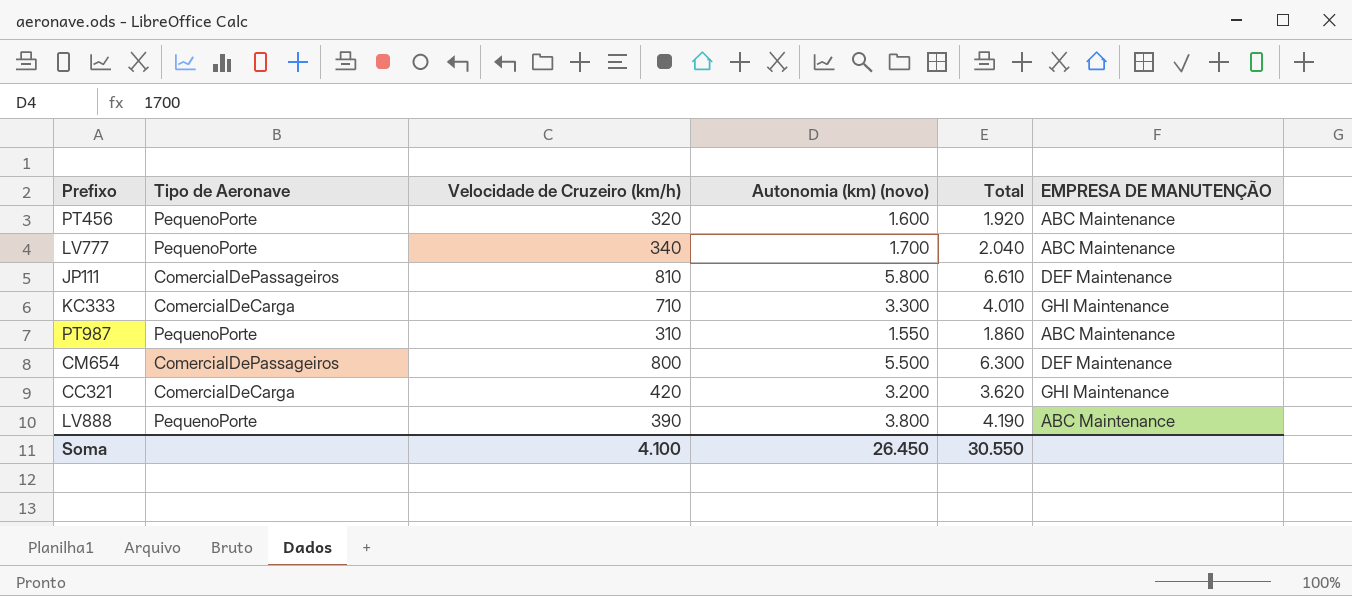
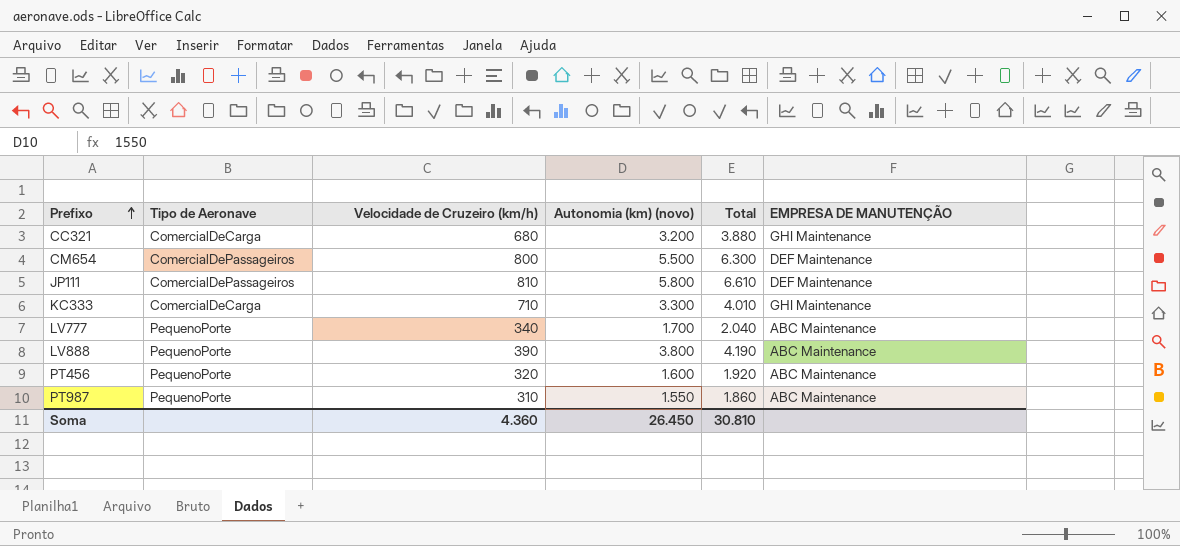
row order: none -> Prefixo ascending
CC321 | Velocidade de Cruzeiro (km/h): 420 -> 680
CC321 | Total: 3.620 -> 3.880
Soma | Velocidade de Cruzeiro (km/h): 4.100 -> 4.360
Soma | Total: 30.550 -> 30.810

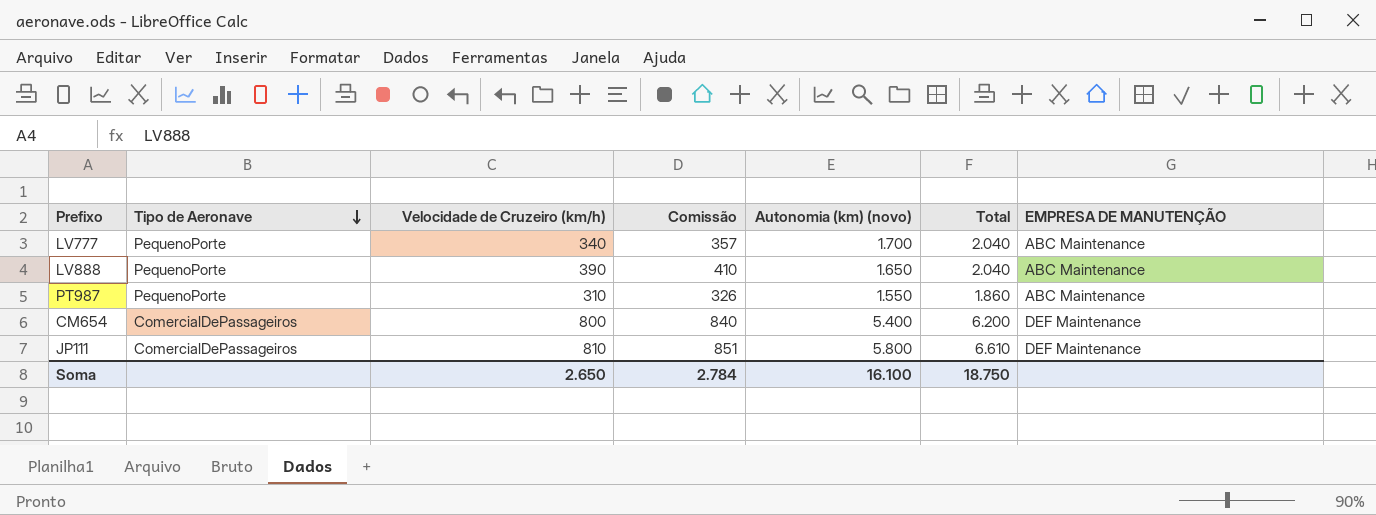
row order: Prefixo ascending -> Tipo de Aeronave descending
column Comissão | formula: none -> [Velocidade de Cruzeiro (km/h)] * 1,05
row CC321: ComercialDeCarga | 680 | 3.200 | 3.880 | GHI Maintenance -> none
row KC333: ComercialDeCarga | 710 | 3.300 | 4.010 | GHI Maintenance -> none
row PT456: PequenoPorte | 320 | 1.600 | 1.920 | ABC Maintenance -> none
LV888 | Autonomia (km) (novo): 3.800 -> 1.650
LV888 | Total: 4.190 -> 2.040
CM654 | Autonomia (km) (novo): 5.500 -> 5.400
CM654 | Total: 6.300 -> 6.200
Soma | Velocidade de Cruzeiro (km/h): 4.360 -> 2.650
Soma | Autonomia (km) (novo): 26.450 -> 16.100
Soma | Total: 30.810 -> 18.750

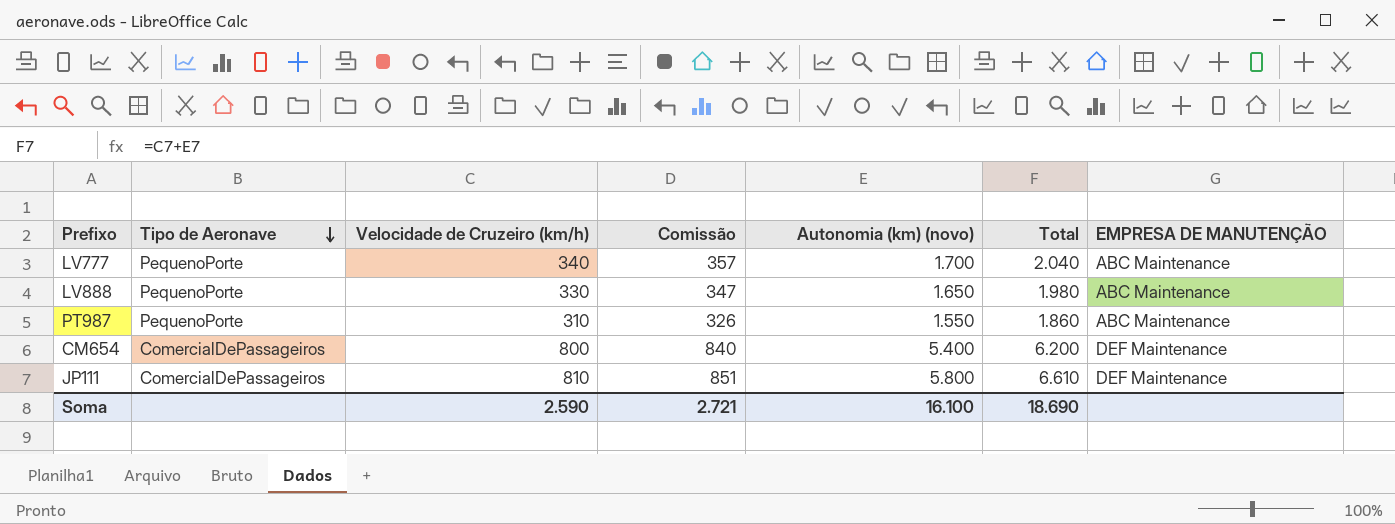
LV888 | Velocidade de Cruzeiro (km/h): 390 -> 330
LV888 | Comissão: 410 -> 347
LV888 | Total: 2.040 -> 1.980
Soma | Velocidade de Cruzeiro (km/h): 2.650 -> 2.590
Soma | Comissão: 2.784 -> 2.721
Soma | Total: 18.750 -> 18.690

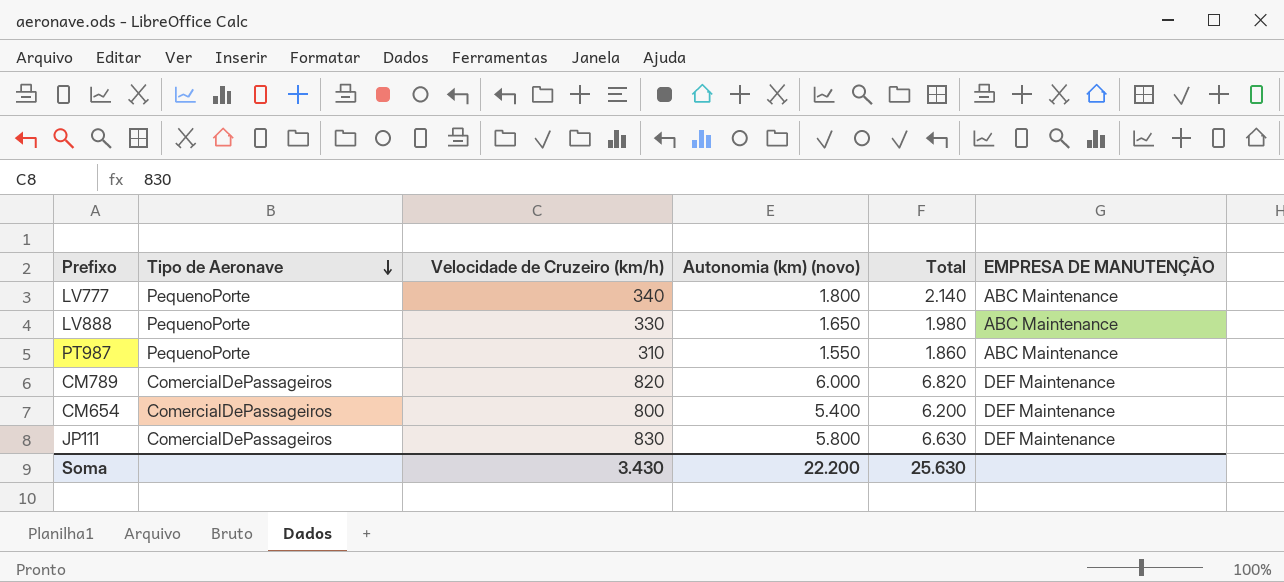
column Comissão | formula: [Velocidade de Cruzeiro (km/h)] * 1,05 -> none
LV777 | Autonomia (km) (novo): 1.700 -> 1.800
LV777 | Total: 2.040 -> 2.140
row CM789: none -> ComercialDePassageiros | 820 | 6.000 | 6.820 | DEF Maintenance
JP111 | Velocidade de Cruzeiro (km/h): 810 -> 830
JP111 | Total: 6.610 -> 6.630
Soma | Velocidade de Cruzeiro (km/h): 2.590 -> 3.430
Soma | Autonomia (km) (novo): 16.100 -> 22.200
Soma | Total: 18.690 -> 25.630

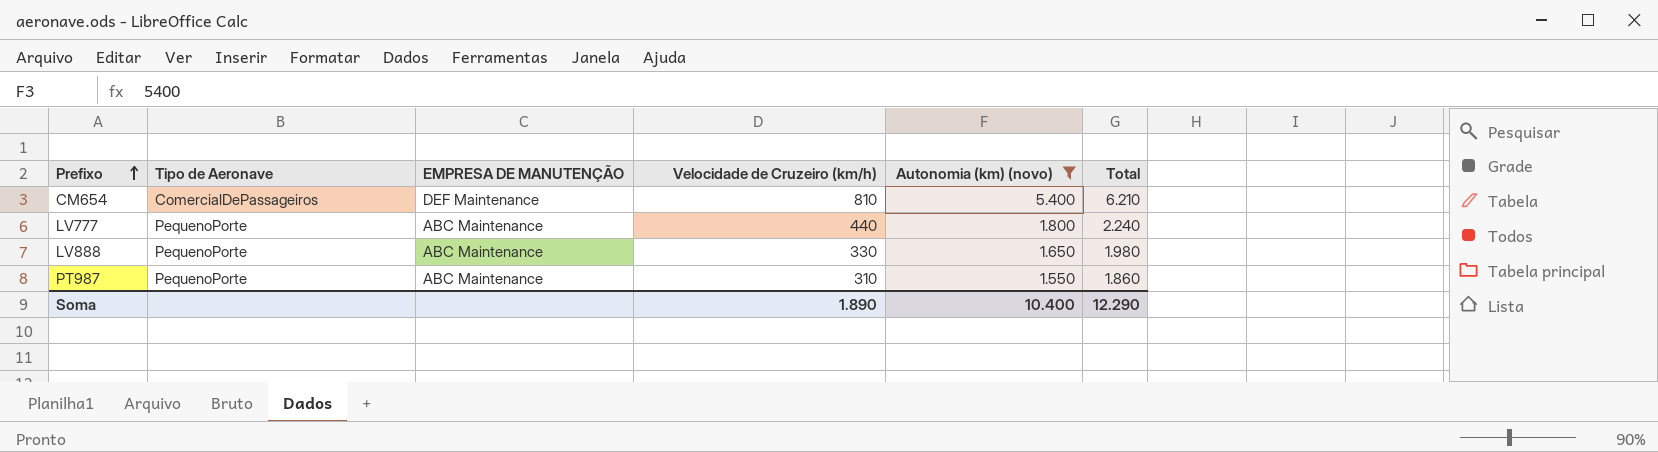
filter: none -> Autonomia (km) (novo) <= 5.400
row order: Tipo de Aeronave descending -> Prefixo ascending
column EMPRESA DE MANUTENÇÃO | position: 6 -> 3
CM654 | Velocidade de Cruzeiro (km/h): 800 -> 810
CM654 | Total: 6.200 -> 6.210
LV777 | Velocidade de Cruzeiro (km/h): 340 -> 440
LV777 | Total: 2.140 -> 2.240
Soma | Velocidade de Cruzeiro (km/h): 3.430 -> 1.890
Soma | Autonomia (km) (novo): 22.200 -> 10.400
Soma | Total: 25.630 -> 12.290

